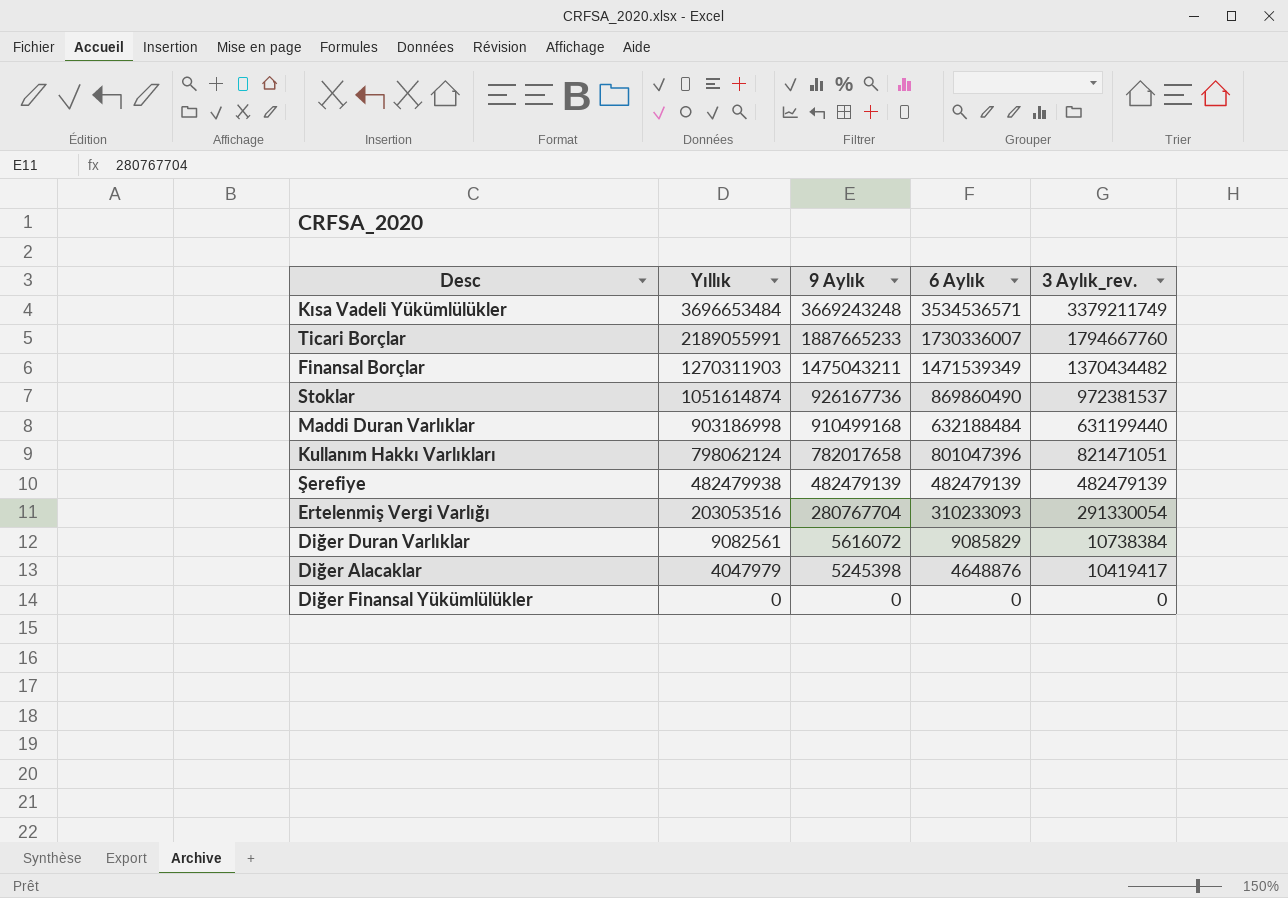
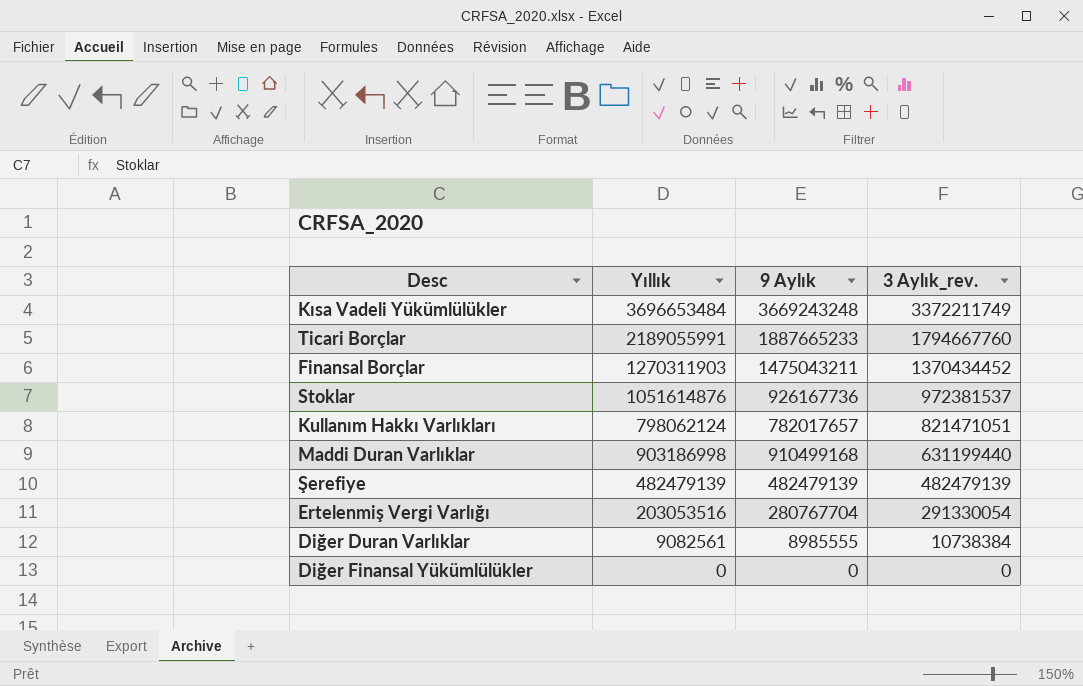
row order: Yıllık descending -> 3 Aylık_rev. descending
column 6 Aylık | position: 4 -> none
row Diğer Alacaklar: 4047979 | 5245398 | 4648876 | 10419417 -> none
Kısa Vadeli Yükümlülükler | 3 Aylık_rev.: 3379211749 -> 3372211749
Finansal Borçlar | 3 Aylık_rev.: 1370434482 -> 1370434452
Stoklar | Yıllık: 1051614874 -> 1051614876
Kullanım Hakkı Varlıkları | 9 Aylık: 782017658 -> 782017657
Şerefiye | Yıllık: 482479938 -> 482479139
Diğer Duran Varlıklar | 9 Aylık: 5616072 -> 8985555

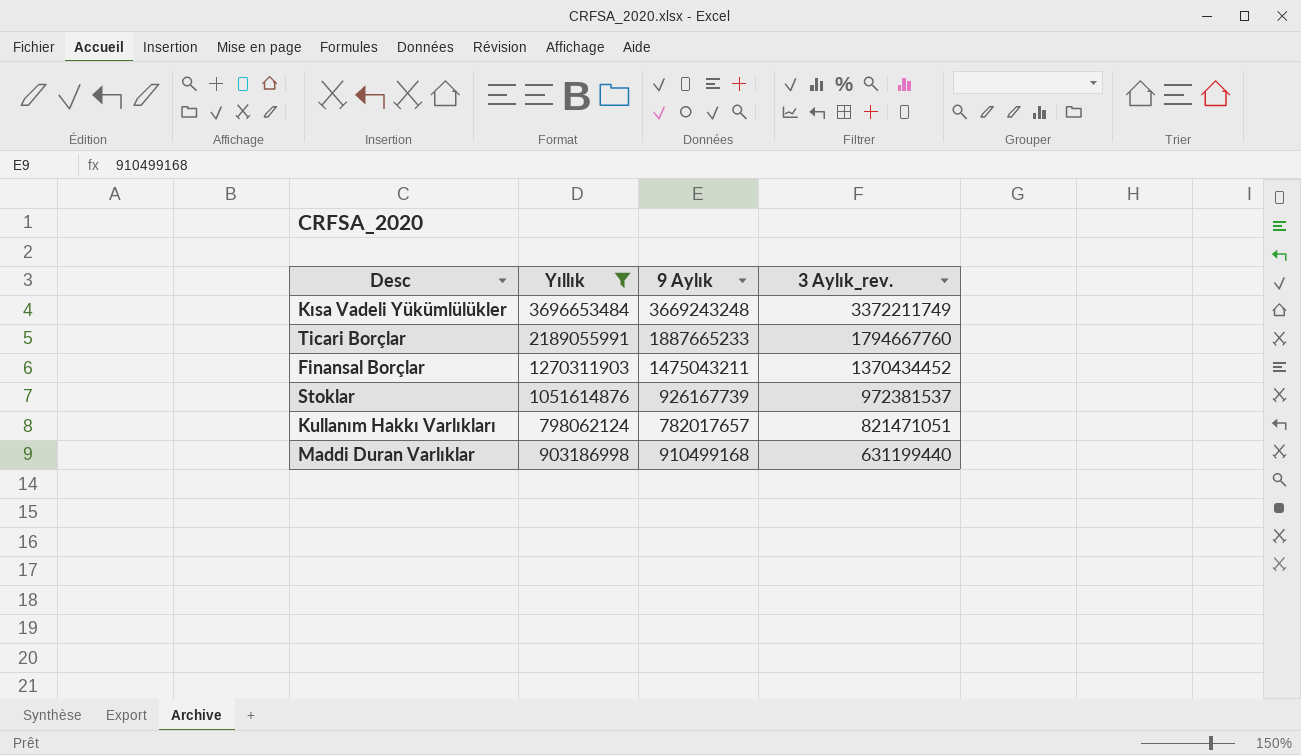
filter: none -> Yıllık >= 798062124
Stoklar | 9 Aylık: 926167736 -> 926167739

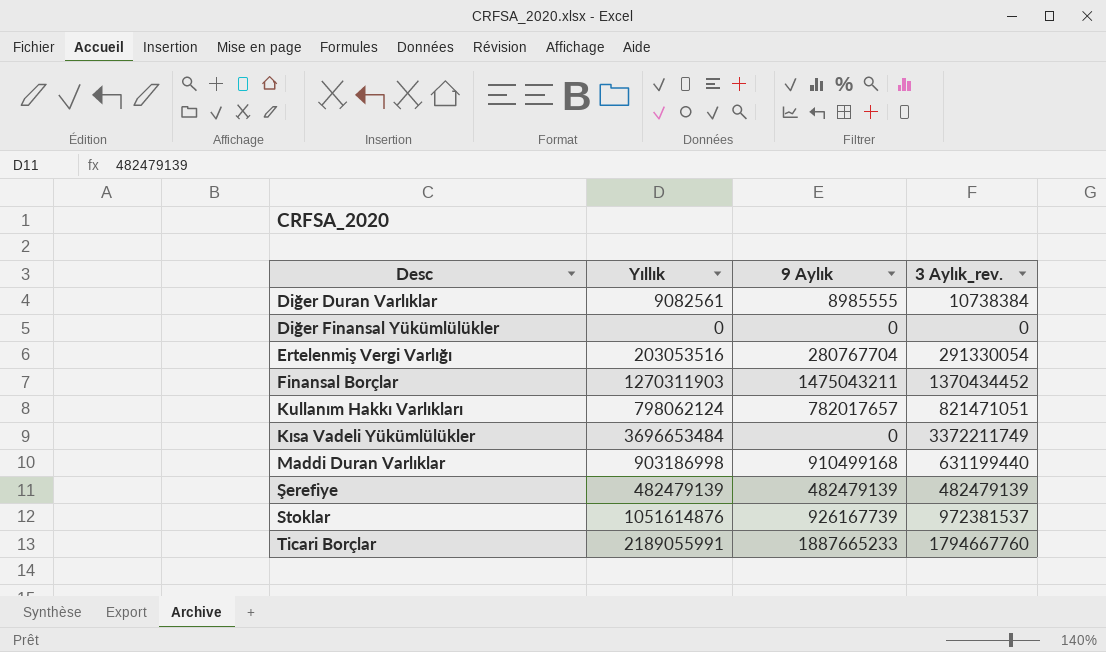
filter: Yıllık >= 798062124 -> none
row order: 3 Aylık_rev. descending -> Desc ascending
Kısa Vadeli Yükümlülükler | 9 Aylık: 3669243248 -> 0

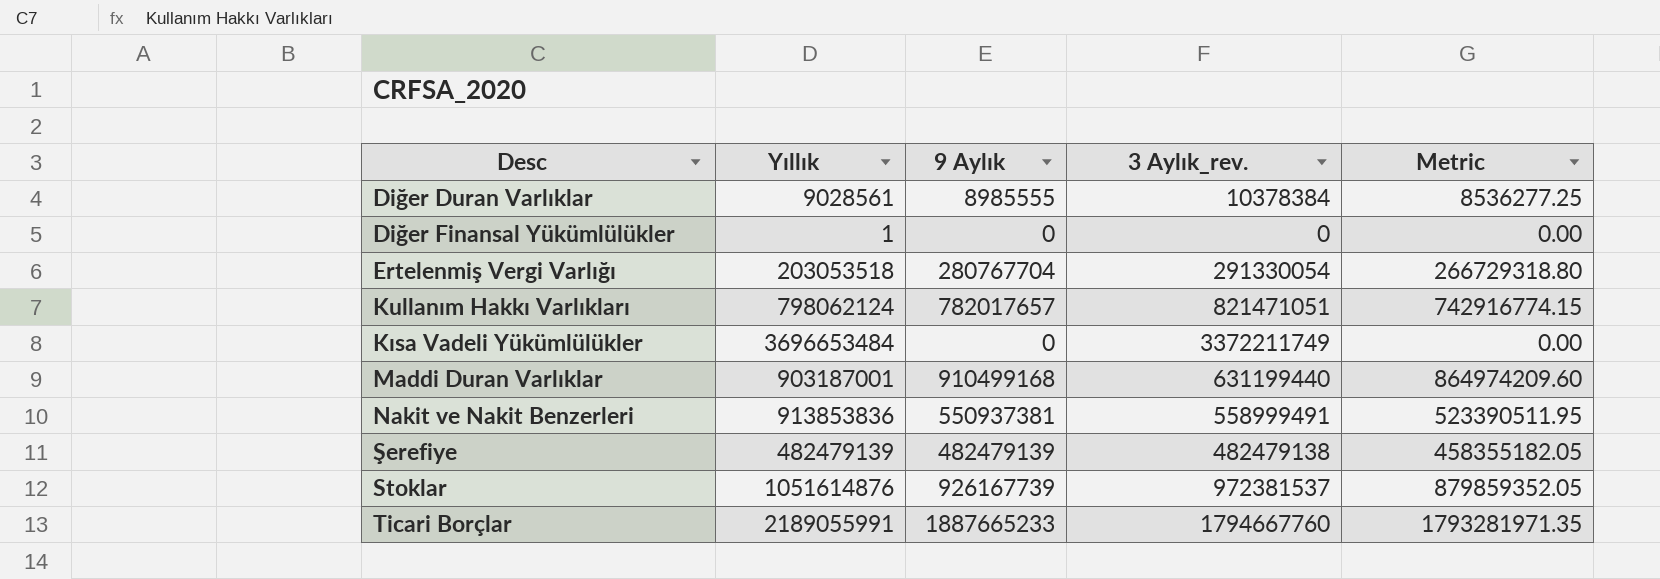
column Metric | formula: none -> [9 Aylık] * 0.95
row Finansal Borçlar: 1270311903 | 1475043211 | 1370434452 -> none
Diğer Duran Varlıklar | Yıllık: 9082561 -> 9028561
Diğer Duran Varlıklar | 3 Aylık_rev.: 10738384 -> 10378384
Diğer Finansal Yükümlülükler | Yıllık: 0 -> 1
Ertelenmiş Vergi Varlığı | Yıllık: 203053516 -> 203053518
Maddi Duran Varlıklar | Yıllık: 903186998 -> 903187001
row Nakit ve Nakit Benzerleri: none -> 913853836 | 550937381 | 558999491 | 523390511.95
Şerefiye | 3 Aylık_rev.: 482479139 -> 482479138

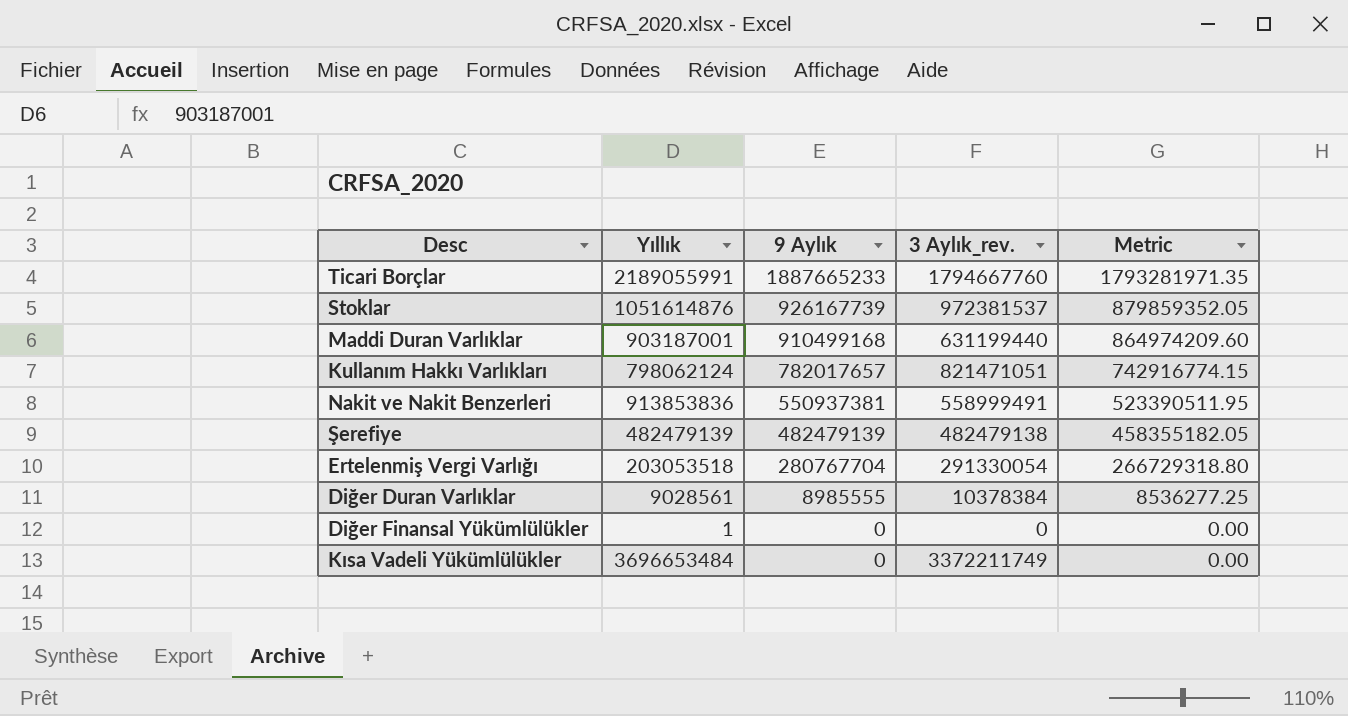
row order: Desc ascending -> 9 Aylık descending

